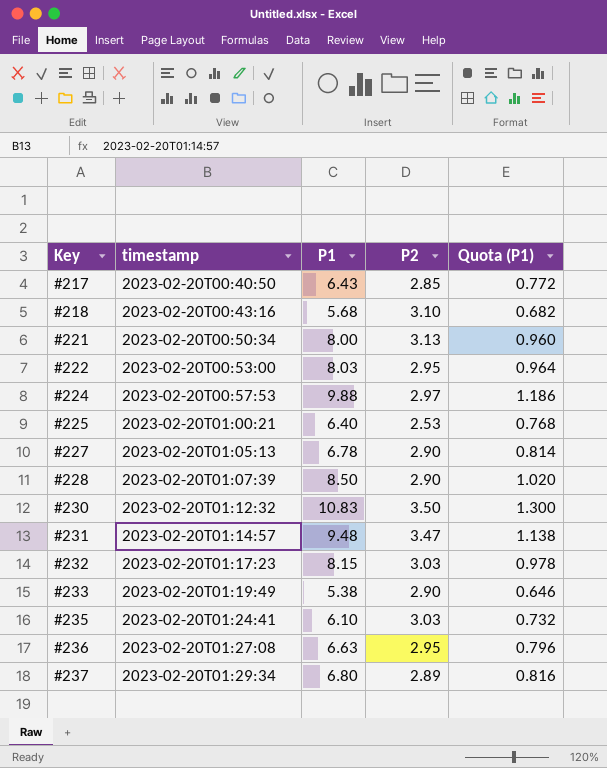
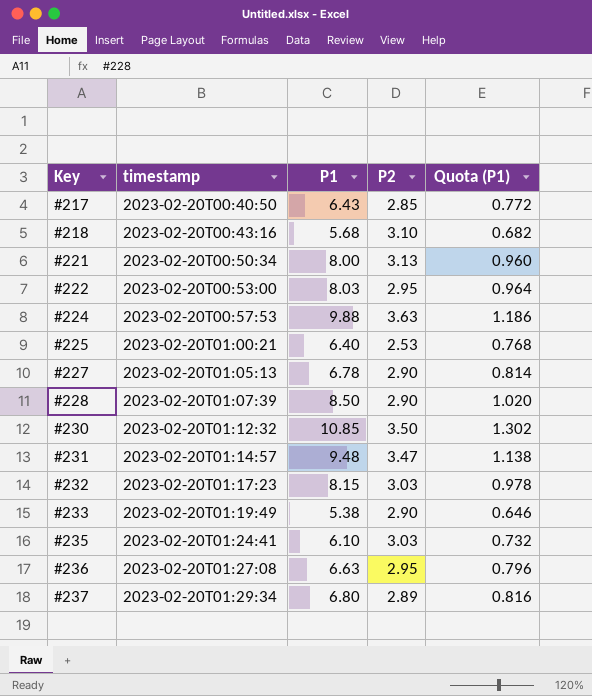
#224 | P2: 2.97 -> 3.63
#230 | P1: 10.83 -> 10.85
#230 | Quota (P1): 1.300 -> 1.302

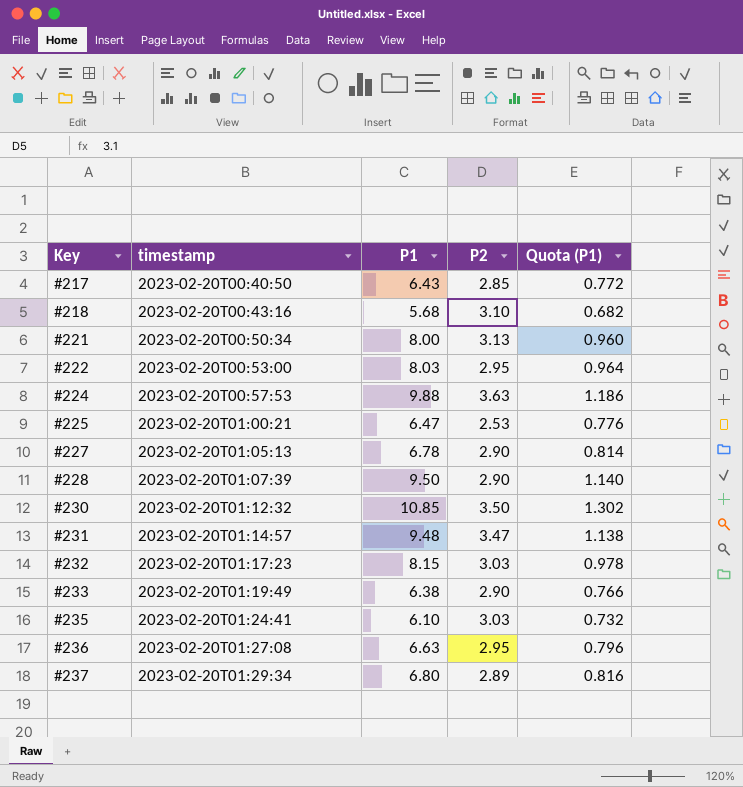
#225 | P1: 6.40 -> 6.47
#225 | Quota (P1): 0.768 -> 0.776
#228 | P1: 8.50 -> 9.50
#228 | Quota (P1): 1.020 -> 1.140
#233 | P1: 5.38 -> 6.38
#233 | Quota (P1): 0.646 -> 0.766

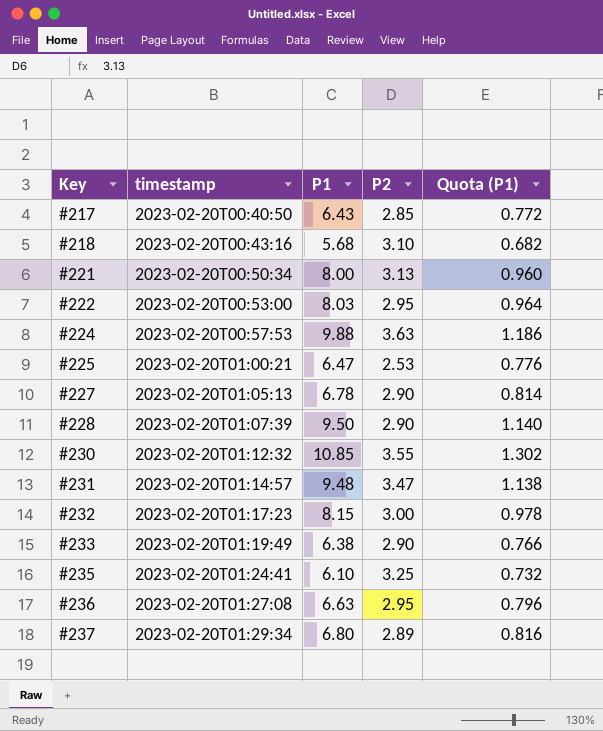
#230 | P2: 3.50 -> 3.55
#232 | P2: 3.03 -> 3.00
#235 | P2: 3.03 -> 3.25

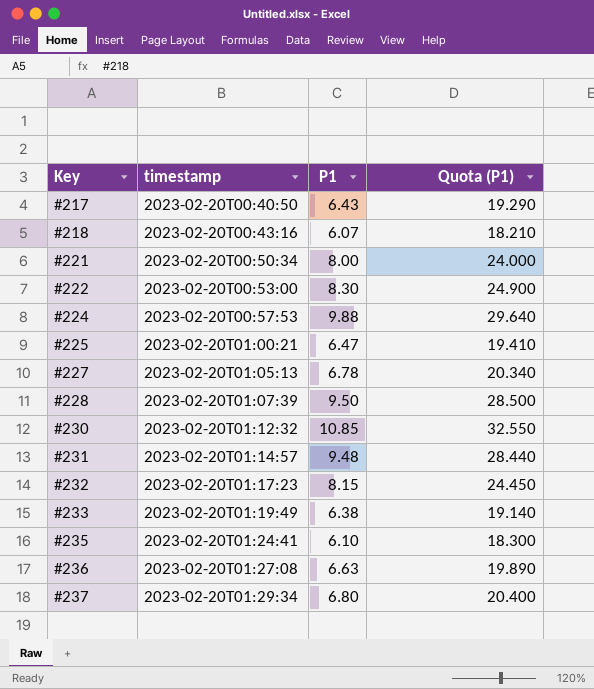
column P2 | position: 4 -> none
column Quota (P1) | formula: [P1] * 0.12 -> [P1] * 3
#218 | P1: 5.68 -> 6.07
#222 | P1: 8.03 -> 8.30

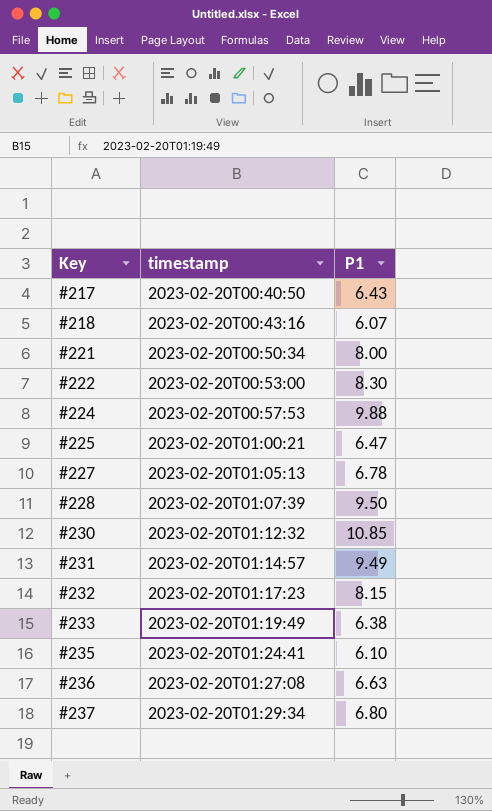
column Quota (P1) | formula: [P1] * 3 -> none
#231 | P1: 9.48 -> 9.49

